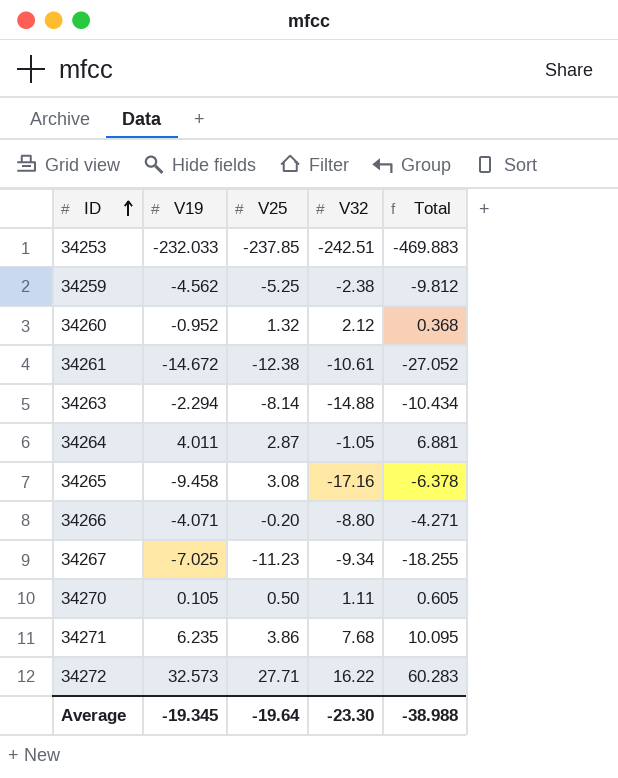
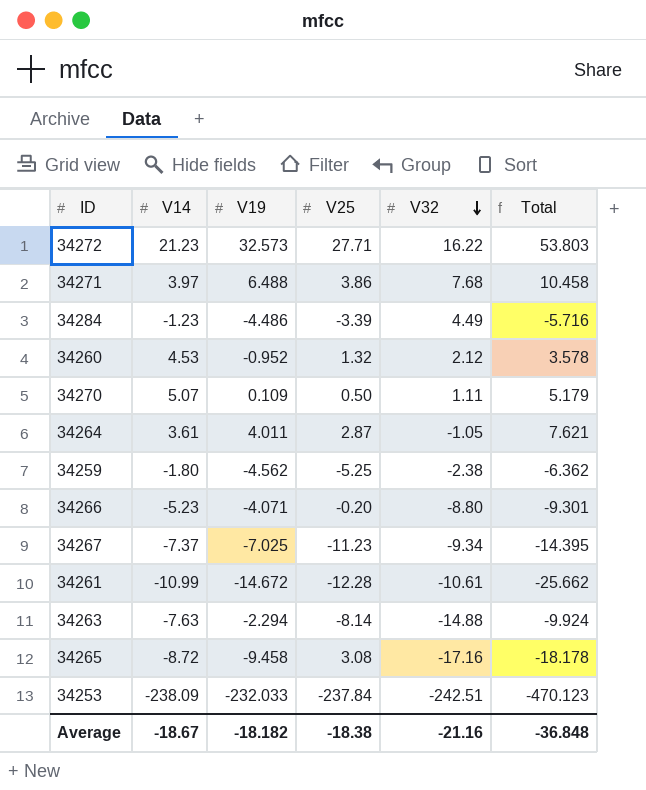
row order: ID ascending -> V32 descending
column V14 | position: none -> 2
column Total | formula: [V19] + [V25] -> [V14] + [V19]
34271 | V19: 6.235 -> 6.488
row 34284: none -> -1.23 | -4.486 | -3.39 | 4.49 | -5.716
34270 | V19: 0.105 -> 0.109
34261 | V25: -12.38 -> -12.28
34253 | V25: -237.85 -> -237.84
Average | V19: -19.345 -> -18.182
Average | V25: -19.64 -> -18.38
Average | V32: -23.30 -> -21.16
Average | Total: -38.988 -> -36.848

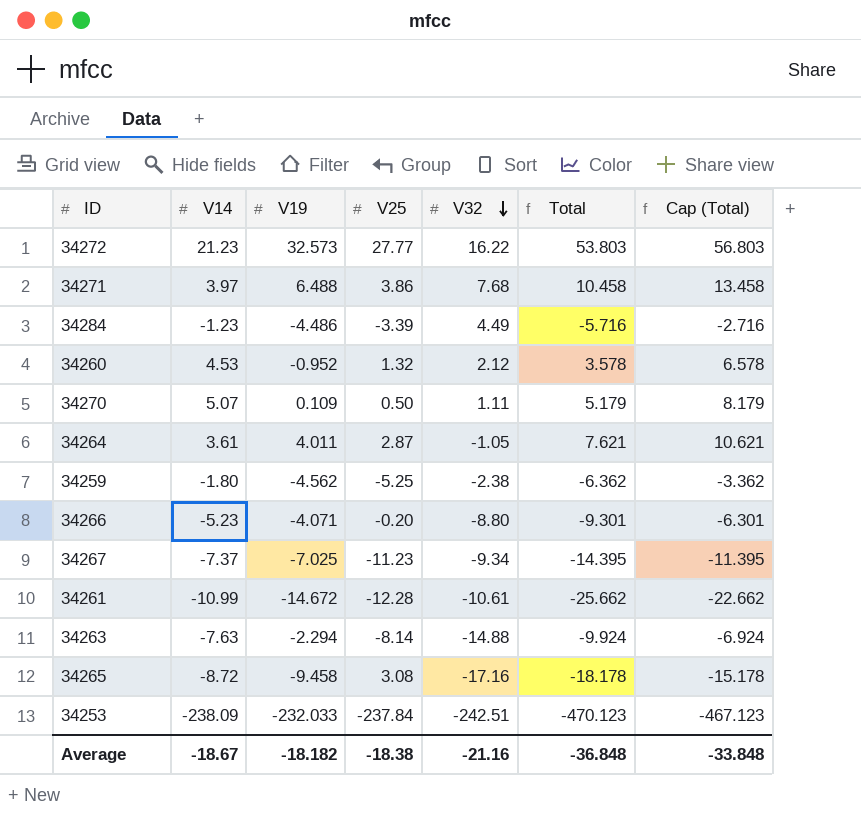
column Cap (Total) | formula: none -> [Total] + 3
34272 | V25: 27.71 -> 27.77

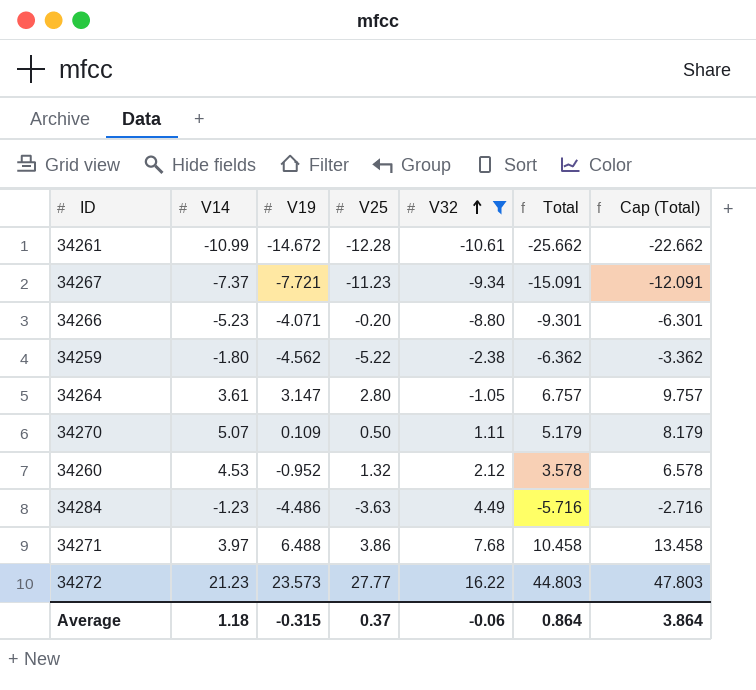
filter: none -> V32 >= -10.61
row order: V32 descending -> V32 ascending
34267 | V19: -7.025 -> -7.721
34267 | Total: -14.395 -> -15.091
34267 | Cap (Total): -11.395 -> -12.091
34259 | V25: -5.25 -> -5.22
34264 | V19: 4.011 -> 3.147
34264 | V25: 2.87 -> 2.80
34264 | Total: 7.621 -> 6.757
34264 | Cap (Total): 10.621 -> 9.757
34284 | V25: -3.39 -> -3.63
34272 | V19: 32.573 -> 23.573
34272 | Total: 53.803 -> 44.803
34272 | Cap (Total): 56.803 -> 47.803
Average | V14: -18.67 -> 1.18
Average | V19: -18.182 -> -0.315
Average | V25: -18.38 -> 0.37
Average | V32: -21.16 -> -0.06
Average | Total: -36.848 -> 0.864
Average | Cap (Total): -33.848 -> 3.864

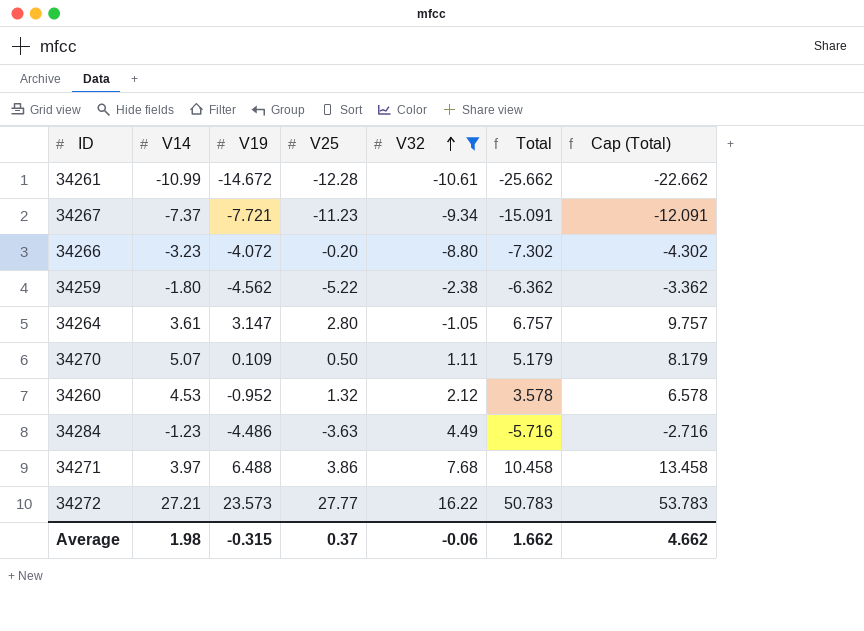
34266 | V14: -5.23 -> -3.23
34266 | V19: -4.071 -> -4.072
34266 | Total: -9.301 -> -7.302
34266 | Cap (Total): -6.301 -> -4.302
34272 | V14: 21.23 -> 27.21
34272 | Total: 44.803 -> 50.783
34272 | Cap (Total): 47.803 -> 53.783
Average | V14: 1.18 -> 1.98
Average | Total: 0.864 -> 1.662
Average | Cap (Total): 3.864 -> 4.662

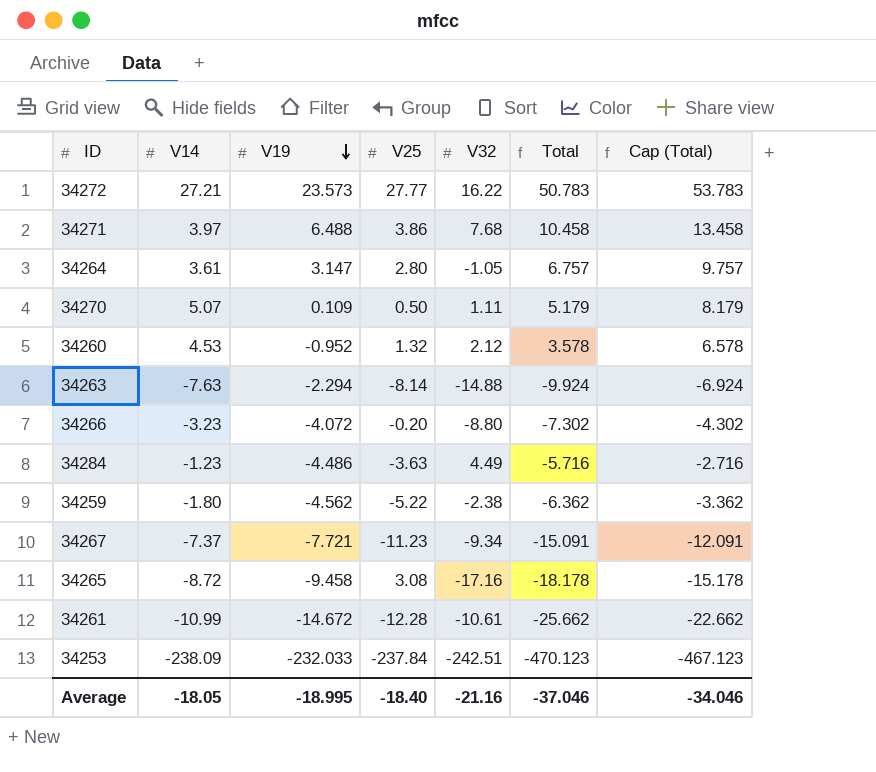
filter: V32 >= -10.61 -> none
row order: V32 ascending -> V19 descending
Average | V14: 1.98 -> -18.05
Average | V19: -0.315 -> -18.995
Average | V25: 0.37 -> -18.40
Average | V32: -0.06 -> -21.16
Average | Total: 1.662 -> -37.046
Average | Cap (Total): 4.662 -> -34.046

